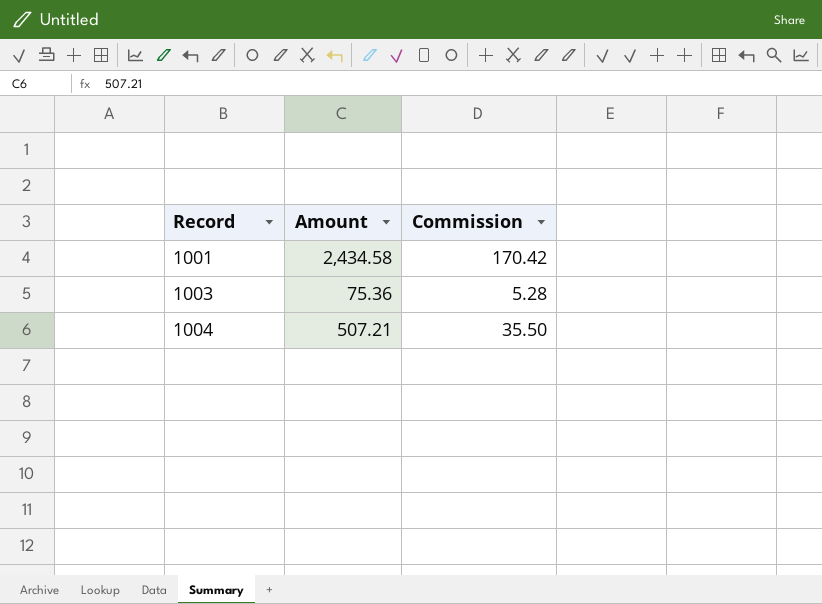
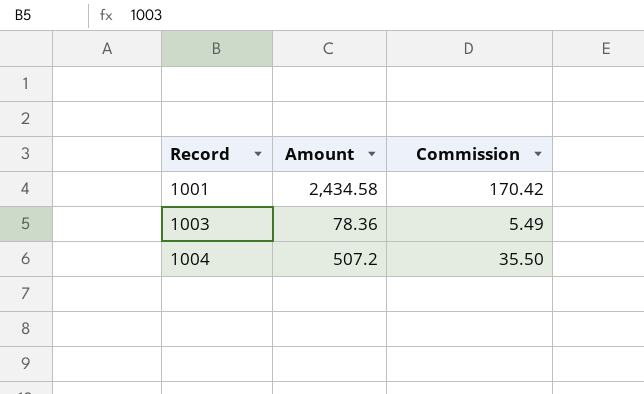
1003 | Amount: 75.36 -> 78.36
1003 | Commission: 5.28 -> 5.49
1004 | Amount: 507.21 -> 507.2

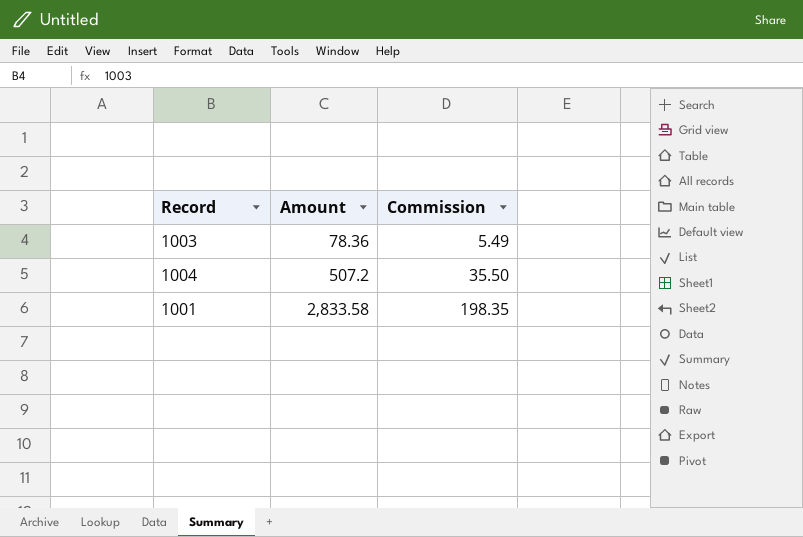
row order: Record ascending -> Amount ascending
1001 | Amount: 2,434.58 -> 2,833.58
1001 | Commission: 170.42 -> 198.35

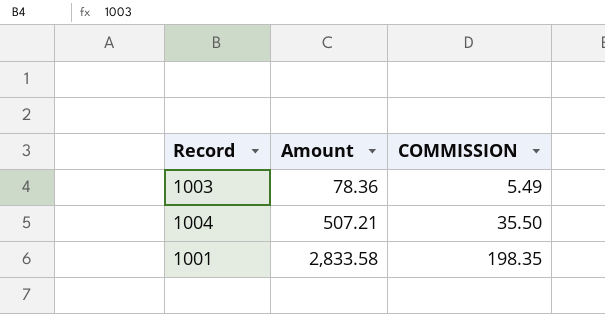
column name: Commission -> COMMISSION
1004 | Amount: 507.2 -> 507.21

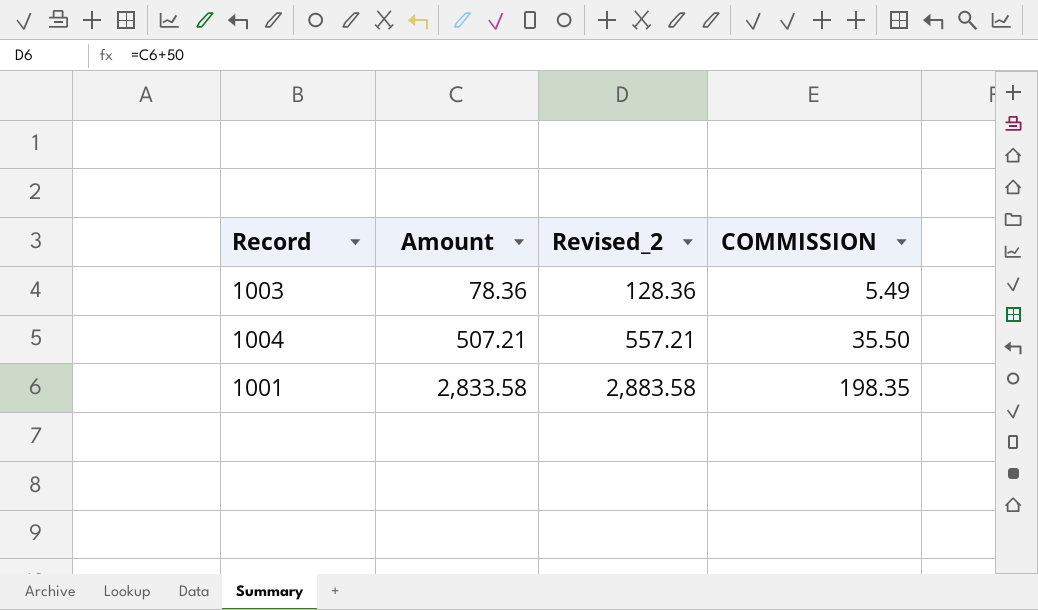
column Revised_2 | formula: none -> [Amount] + 50

